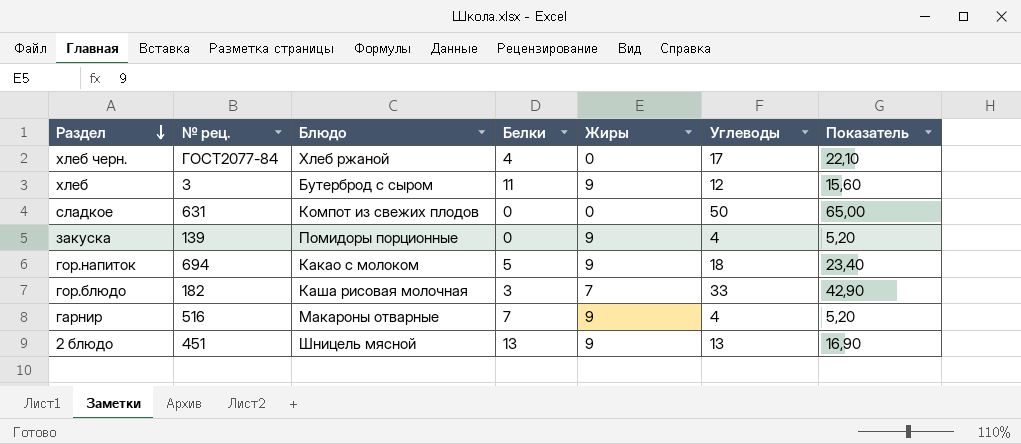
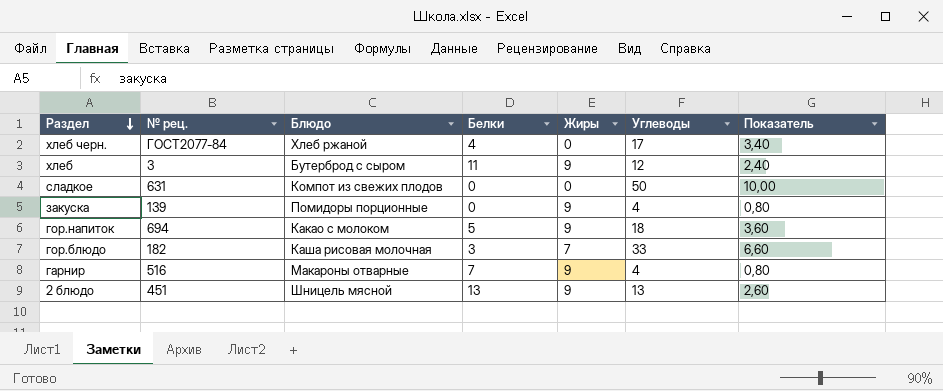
column Показатель | formula: [Углеводы] * 1,3 -> [Углеводы] * 0,2

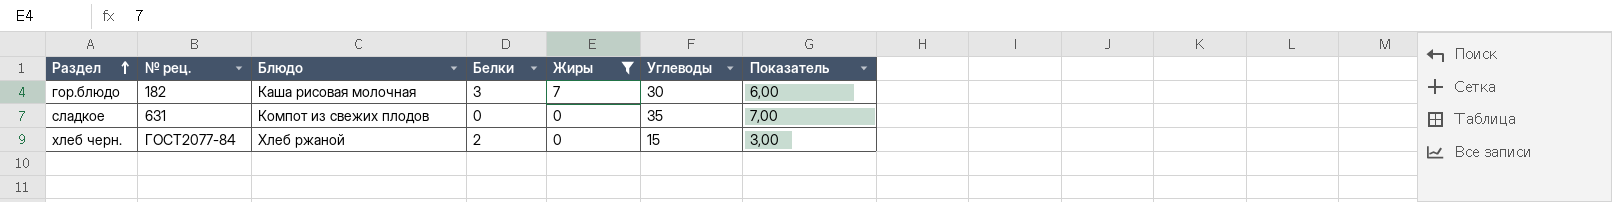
filter: none -> Жиры != 9
row order: Раздел descending -> Раздел ascending
гор.блюдо | Углеводы: 33 -> 30
гор.блюдо | Показатель: 6,60 -> 6,00
сладкое | Углеводы: 50 -> 35
сладкое | Показатель: 10,00 -> 7,00
хлеб черн. | Белки: 4 -> 2
хлеб черн. | Углеводы: 17 -> 15
хлеб черн. | Показатель: 3,40 -> 3,00

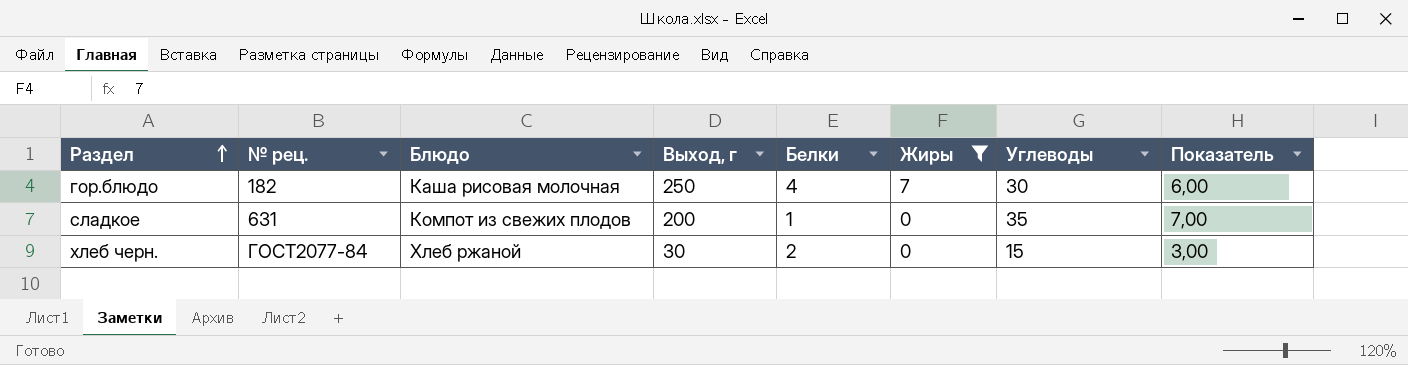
column Выход, г | position: none -> 4
гор.блюдо | Белки: 3 -> 4
сладкое | Белки: 0 -> 1

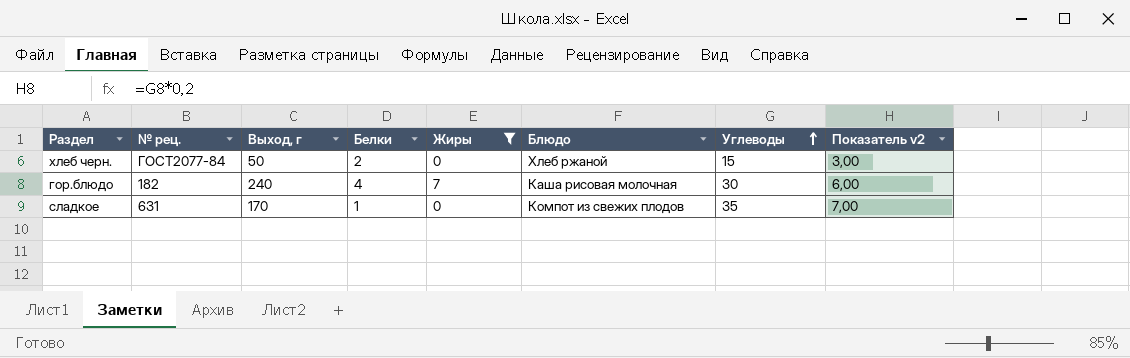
row order: Раздел ascending -> Углеводы ascending
column Блюдо | position: 3 -> 6
column name: Показатель -> Показатель v2
хлеб черн. | Выход, г: 30 -> 50
гор.блюдо | Выход, г: 250 -> 240
сладкое | Выход, г: 200 -> 170

